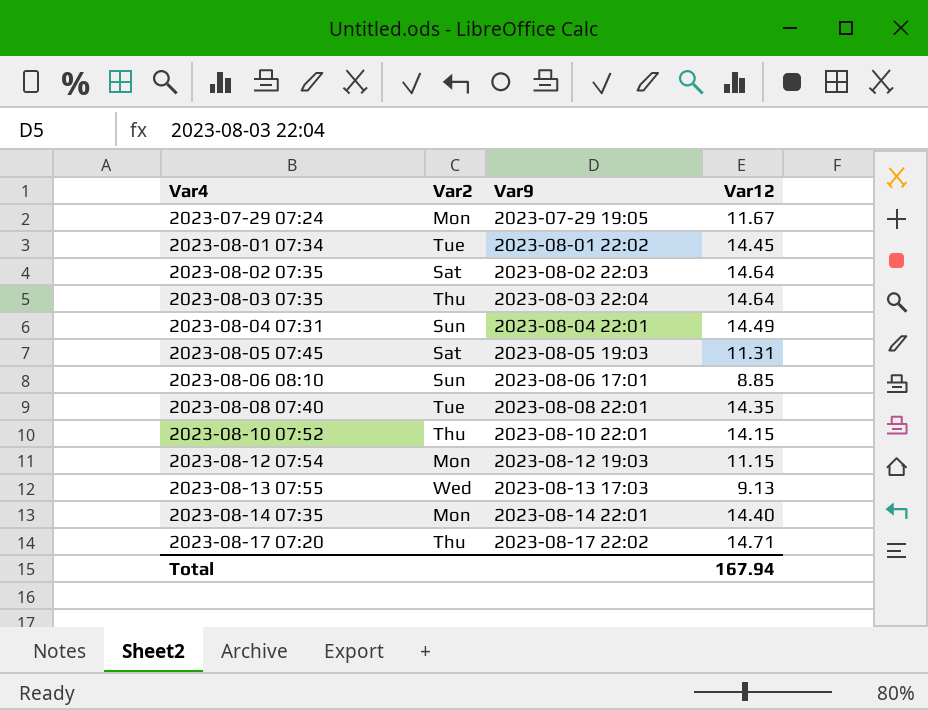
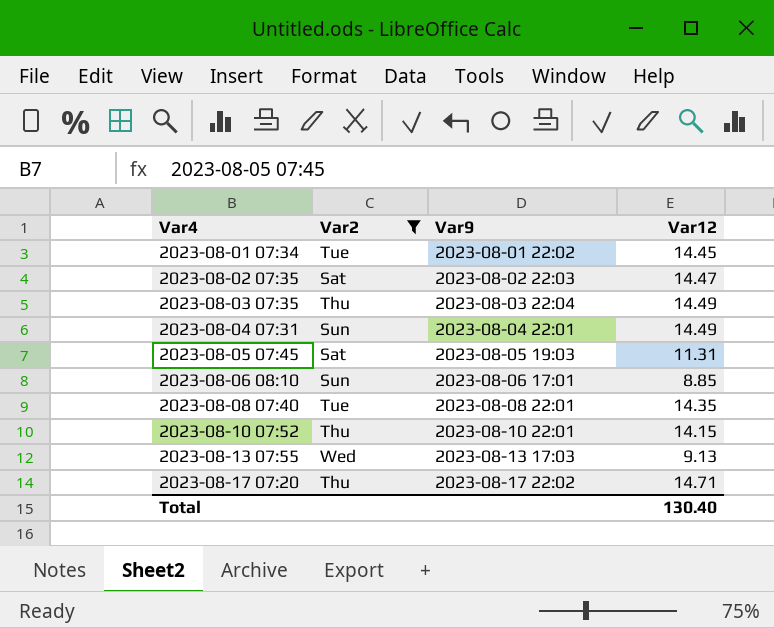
filter: none -> Var2 != Mon
2023-08-02 07:35 | Var12: 14.64 -> 14.47
2023-08-03 07:35 | Var12: 14.64 -> 14.49
Total | Var12: 167.94 -> 130.40

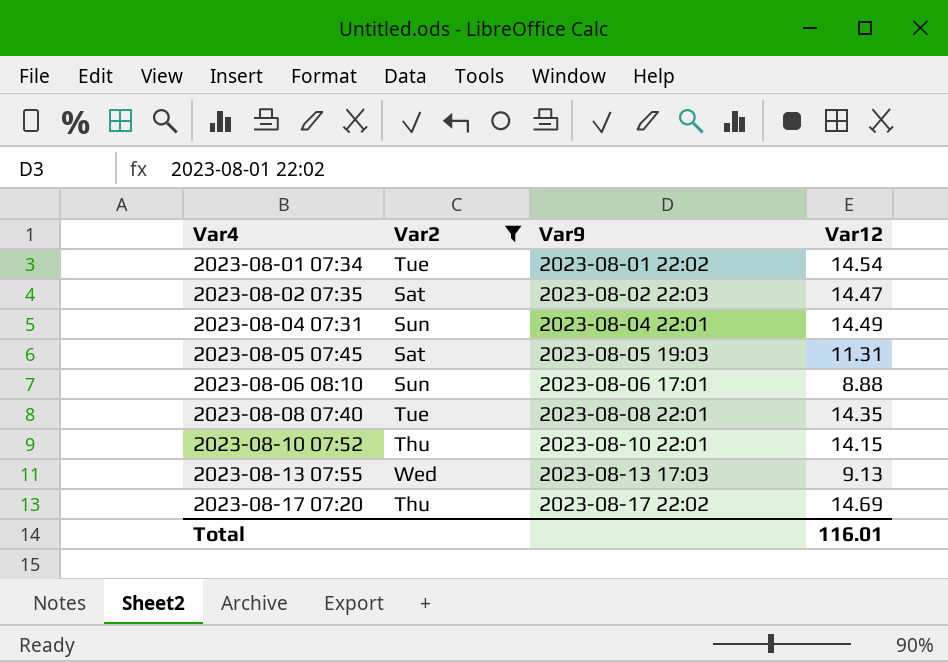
row 2023-08-03 07:35: Thu | 2023-08-03 22:04 | 14.49 -> none
2023-08-01 07:34 | Var12: 14.45 -> 14.54
2023-08-06 08:10 | Var12: 8.85 -> 8.88
2023-08-17 07:20 | Var12: 14.71 -> 14.69
Total | Var12: 130.40 -> 116.01

